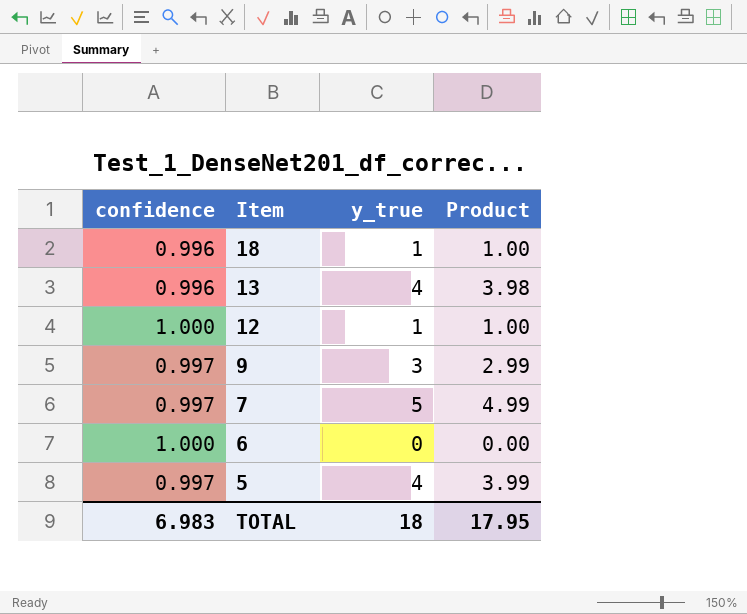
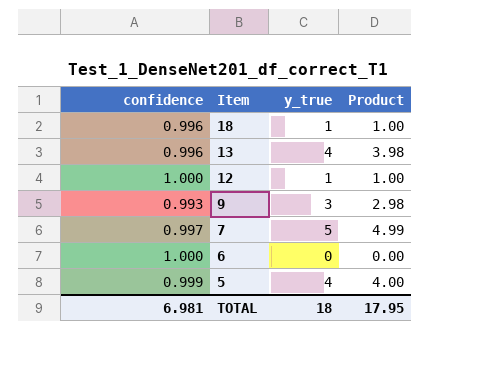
9 | confidence: 0.997 -> 0.993
9 | Product: 2.99 -> 2.98
5 | confidence: 0.997 -> 0.999
5 | Product: 3.99 -> 4.00
TOTAL | confidence: 6.983 -> 6.981

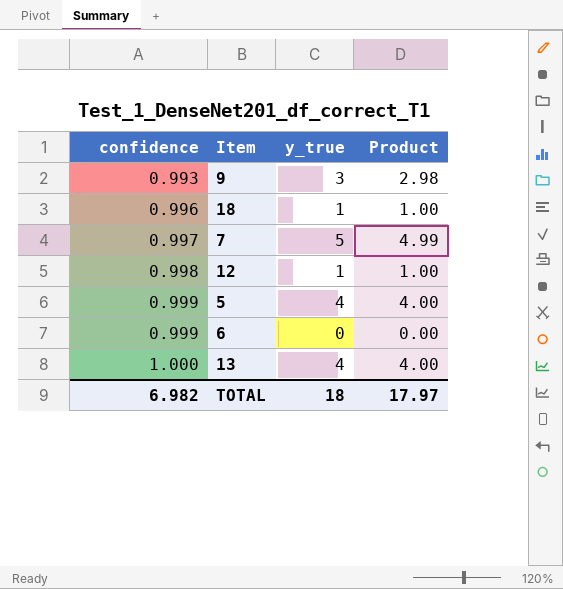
row order: Item descending -> confidence ascending
12 | confidence: 1.000 -> 0.998
6 | confidence: 1.000 -> 0.999
13 | confidence: 0.996 -> 1.000
13 | Product: 3.98 -> 4.00
TOTAL | confidence: 6.981 -> 6.982
TOTAL | Product: 17.95 -> 17.97

